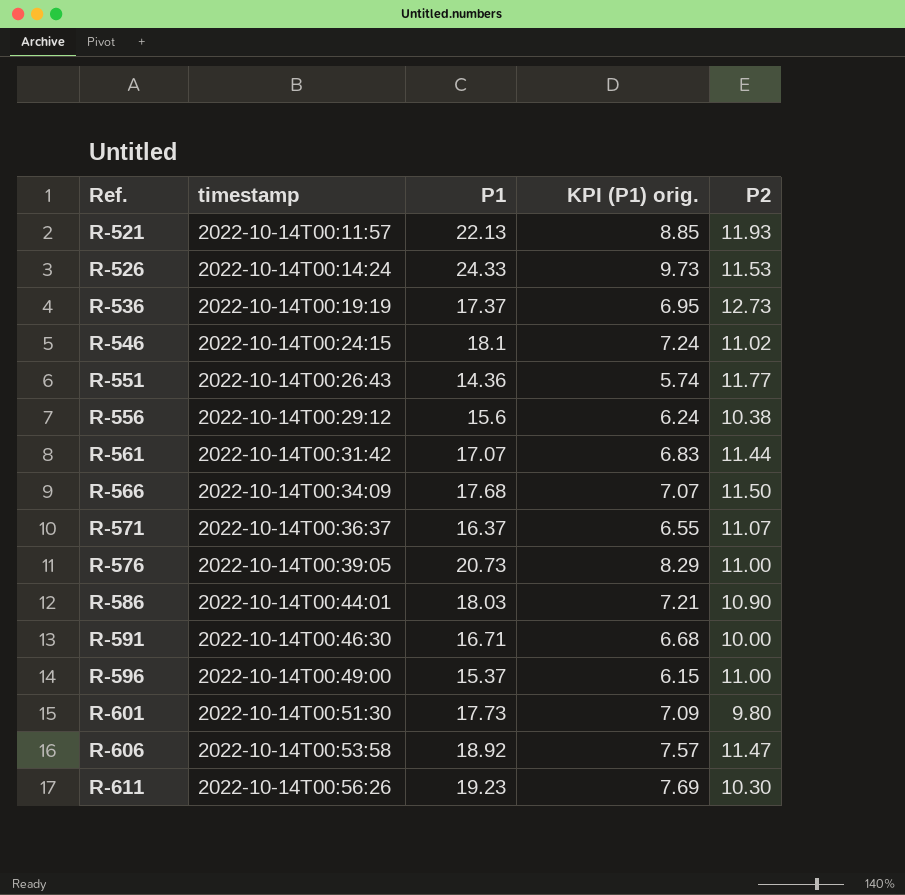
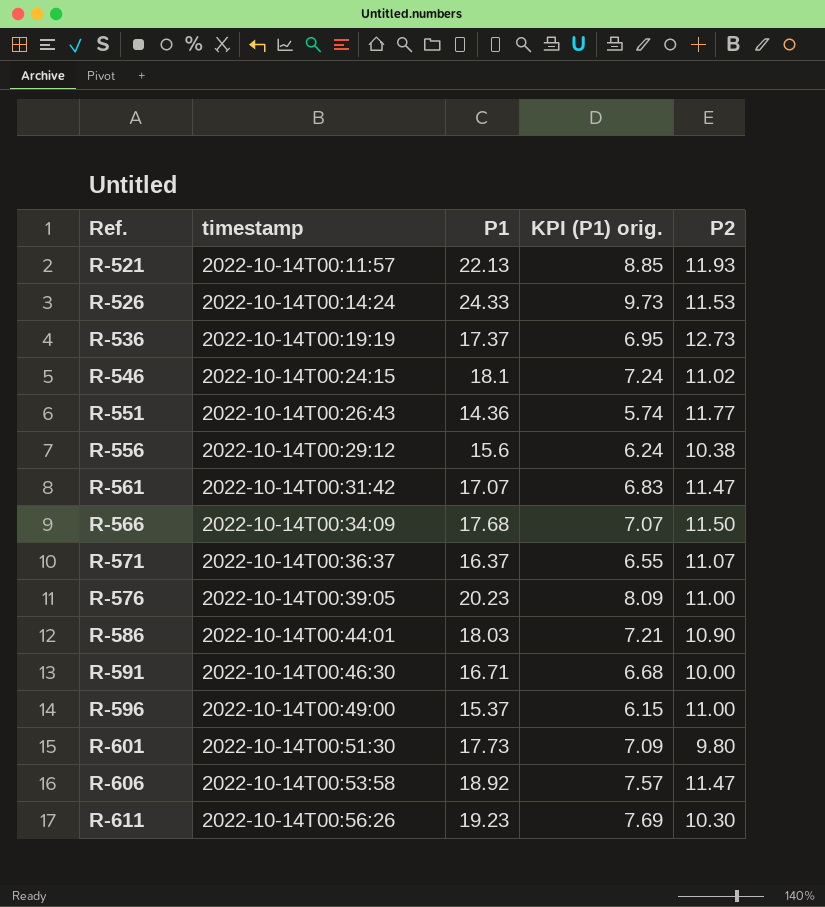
R-561 | P2: 11.44 -> 11.47
R-576 | P1: 20.73 -> 20.23
R-576 | KPI (P1) orig.: 8.29 -> 8.09

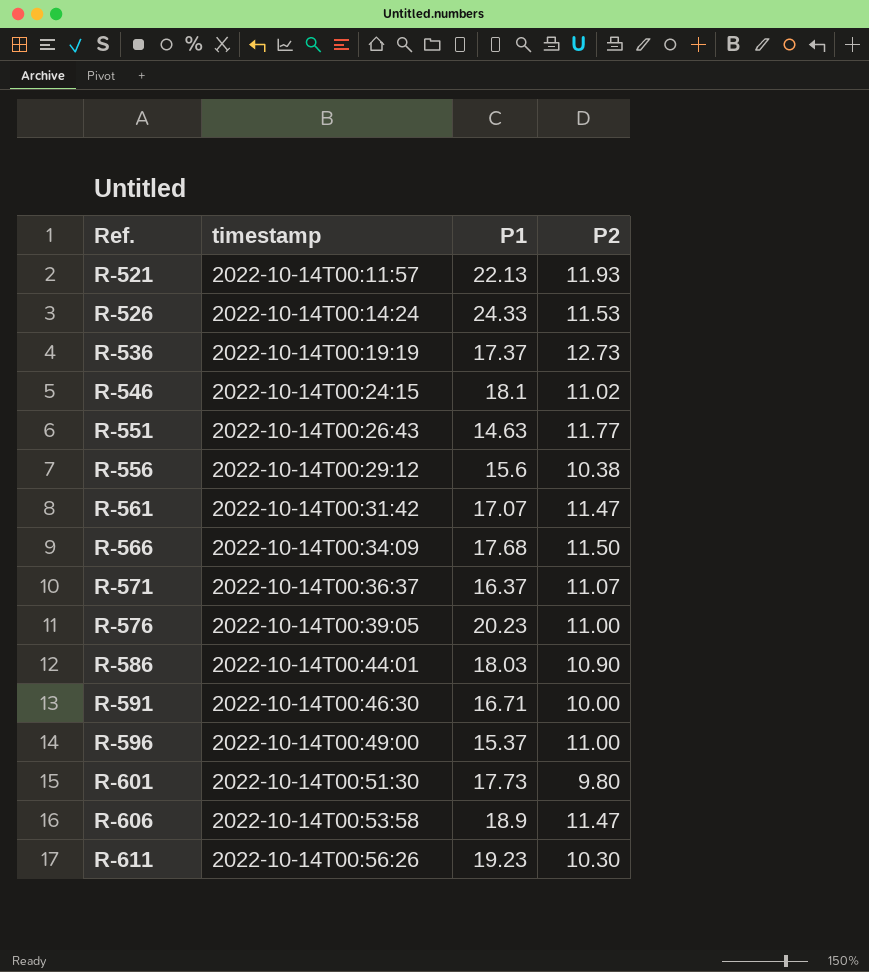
column KPI (P1) orig. | formula: [P1] * 0.4 -> none
R-551 | P1: 14.36 -> 14.63
R-606 | P1: 18.92 -> 18.9

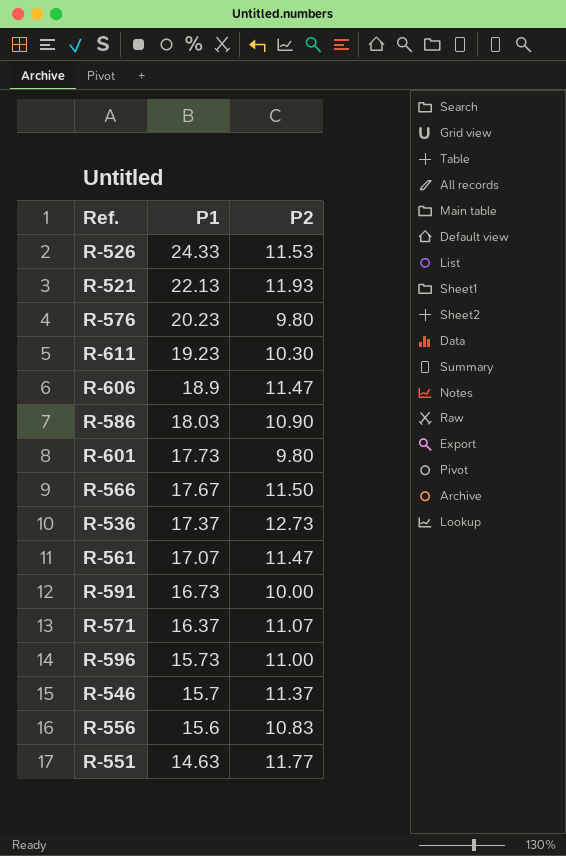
row order: Ref. ascending -> P1 descending
column timestamp | position: 2 -> none
R-576 | P2: 11.00 -> 9.80
R-566 | P1: 17.68 -> 17.67
R-591 | P1: 16.71 -> 16.73
R-596 | P1: 15.37 -> 15.73
R-546 | P1: 18.1 -> 15.7
R-546 | P2: 11.02 -> 11.37
R-556 | P2: 10.38 -> 10.83

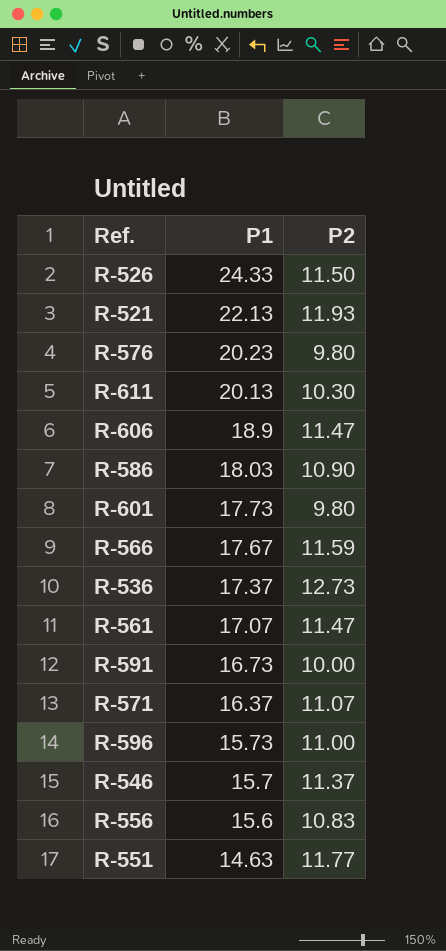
R-526 | P2: 11.53 -> 11.50
R-611 | P1: 19.23 -> 20.13
R-566 | P2: 11.50 -> 11.59

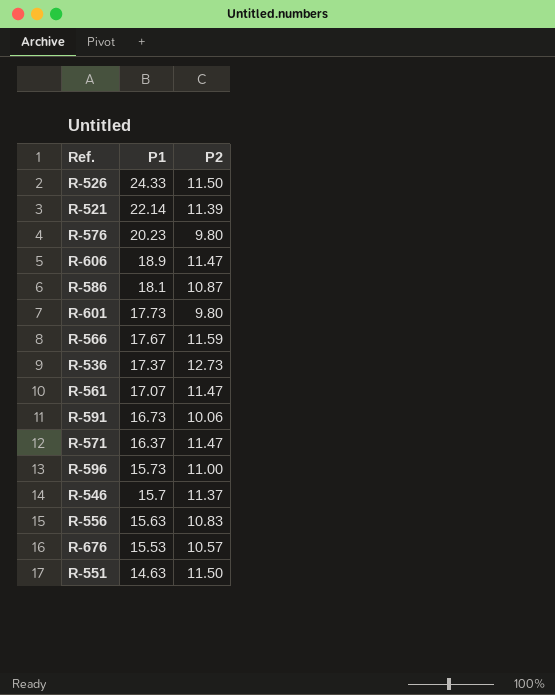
row R-611: 20.13 | 10.30 -> none
R-521 | P1: 22.13 -> 22.14
R-521 | P2: 11.93 -> 11.39
R-586 | P1: 18.03 -> 18.1
R-586 | P2: 10.90 -> 10.87
R-591 | P2: 10.00 -> 10.06
R-571 | P2: 11.07 -> 11.47
R-556 | P1: 15.6 -> 15.63
row R-676: none -> 15.53 | 10.57
R-551 | P2: 11.77 -> 11.50

